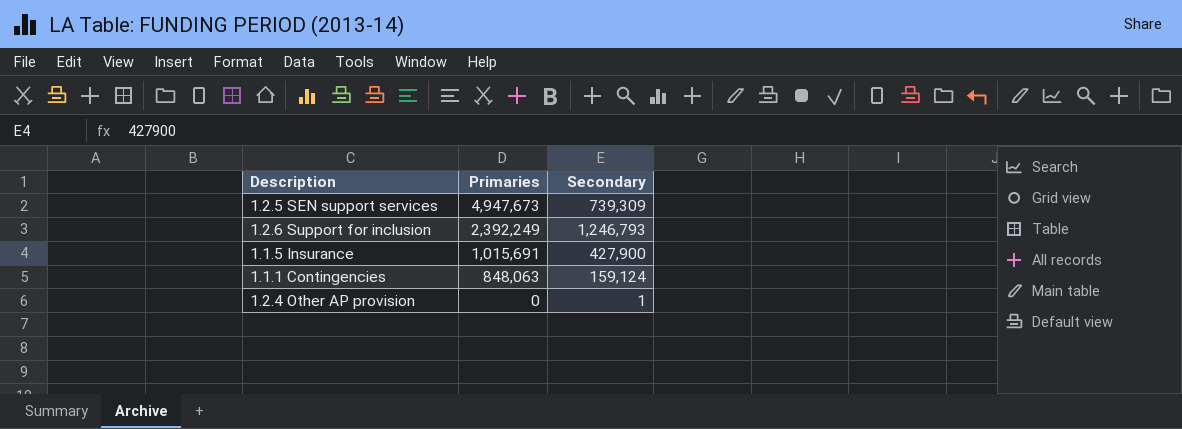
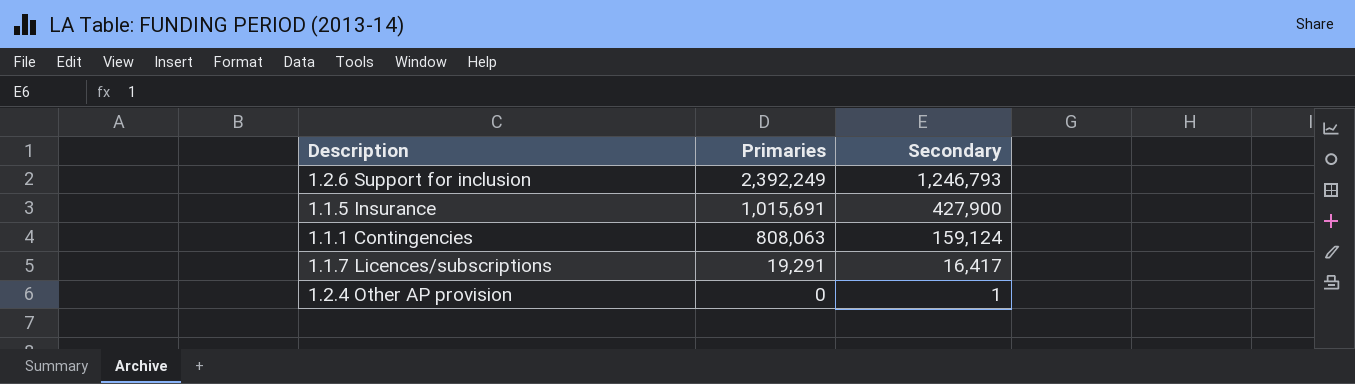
row 1.2.5 SEN support services: 4,947,673 | 739,309 -> none
1.1.1 Contingencies | Primaries: 848,063 -> 808,063
row 1.1.7 Licences/subscriptions: none -> 19,291 | 16,417

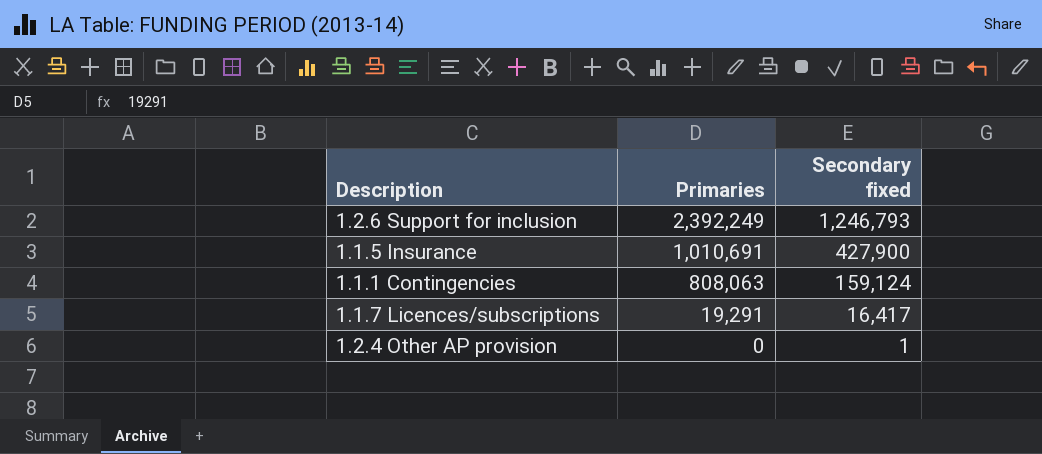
column name: Secondary -> Secondary fixed
1.1.5 Insurance | Primaries: 1,015,691 -> 1,010,691

